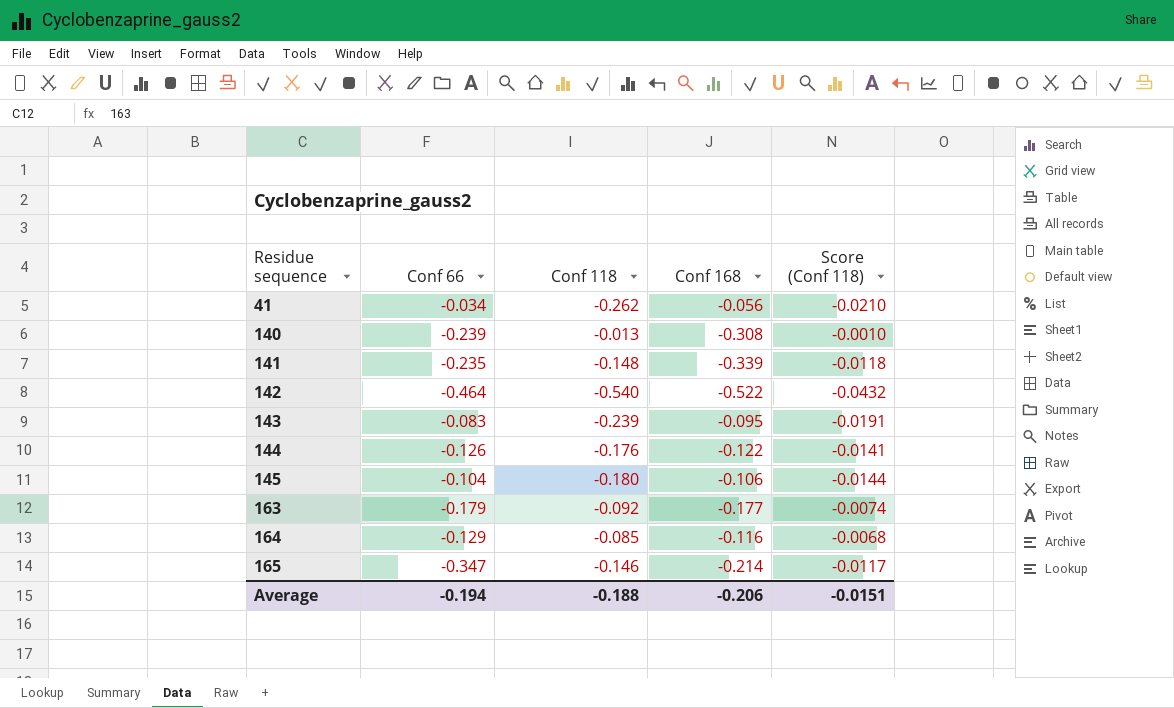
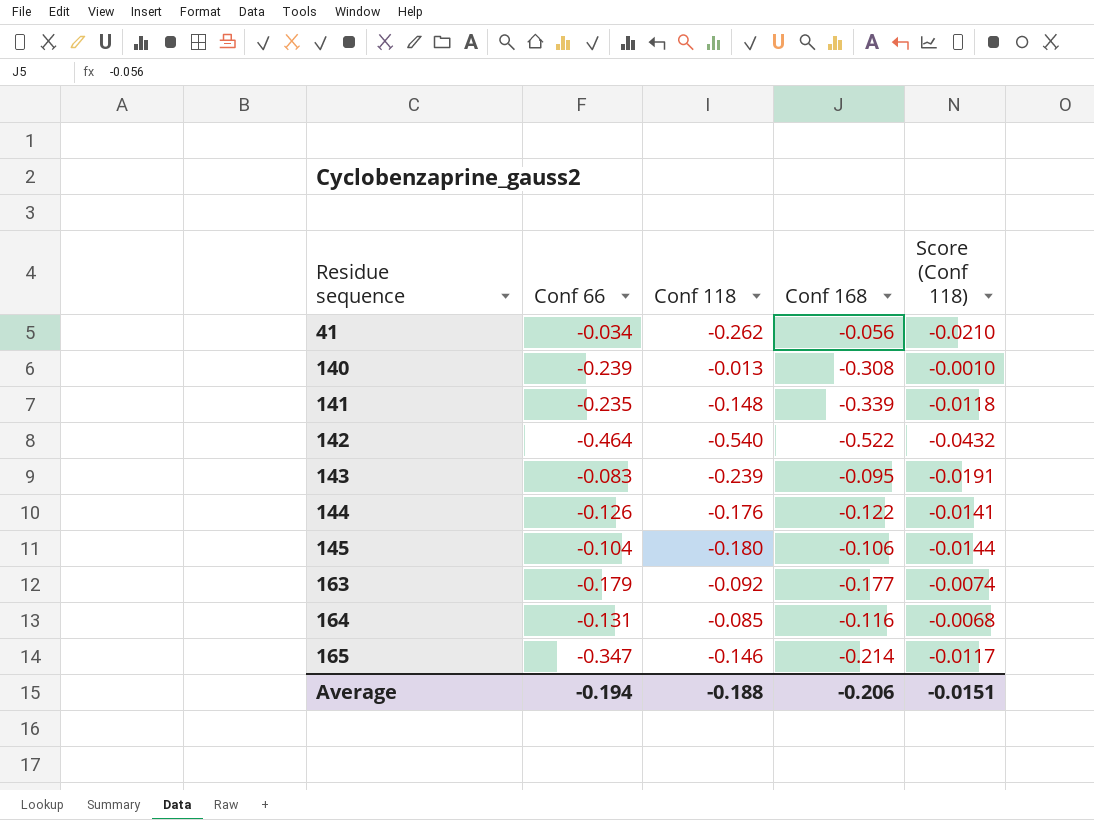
164 | Conf 66: -0.129 -> -0.131

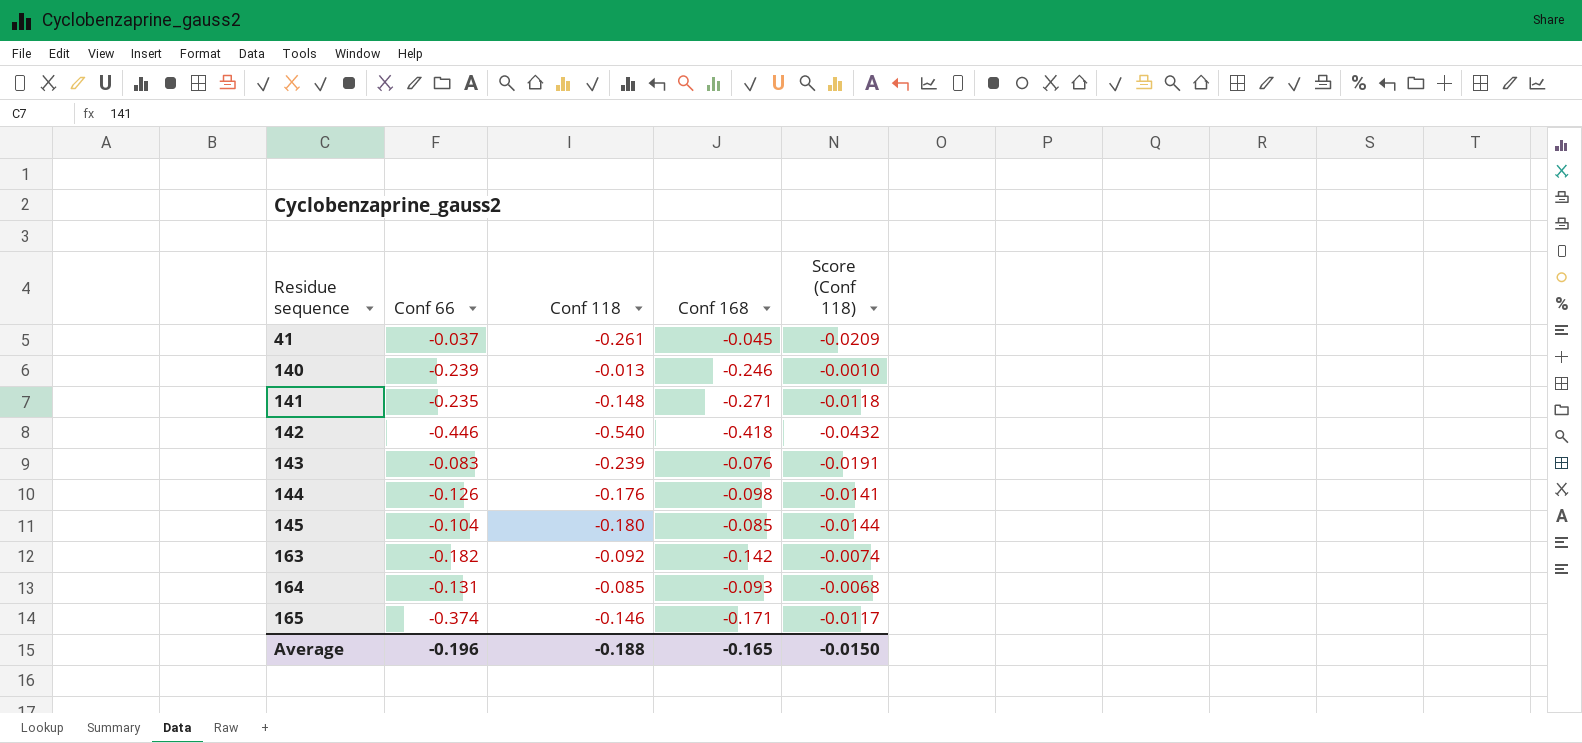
41 | Conf 66: -0.034 -> -0.037
41 | Conf 118: -0.262 -> -0.261
41 | Conf 168: -0.056 -> -0.045
41 | Score (Conf 118): -0.0210 -> -0.0209
140 | Conf 168: -0.308 -> -0.246
141 | Conf 168: -0.339 -> -0.271
142 | Conf 66: -0.464 -> -0.446
142 | Conf 168: -0.522 -> -0.418
143 | Conf 168: -0.095 -> -0.076
144 | Conf 168: -0.122 -> -0.098
145 | Conf 168: -0.106 -> -0.085
163 | Conf 66: -0.179 -> -0.182
163 | Conf 168: -0.177 -> -0.142
164 | Conf 168: -0.116 -> -0.093
165 | Conf 66: -0.347 -> -0.374
165 | Conf 168: -0.214 -> -0.171
Average | Conf 66: -0.194 -> -0.196
Average | Conf 168: -0.206 -> -0.165
Average | Score (Conf 118): -0.0151 -> -0.0150

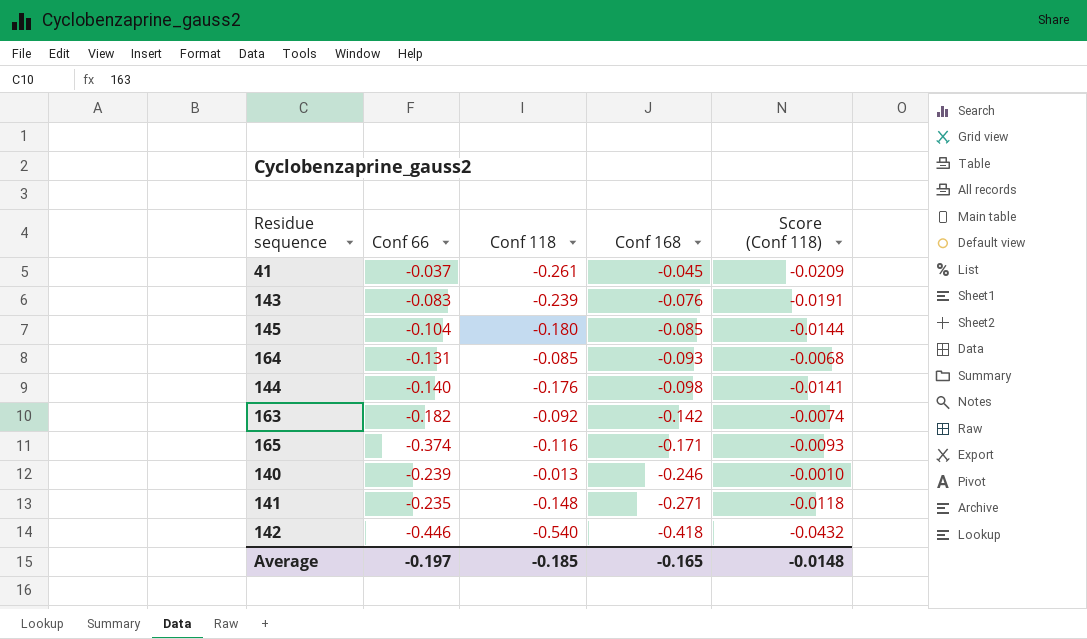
row order: Residue sequence ascending -> Conf 168 descending
144 | Conf 66: -0.126 -> -0.140
165 | Conf 118: -0.146 -> -0.116
165 | Score (Conf 118): -0.0117 -> -0.0093
Average | Conf 66: -0.196 -> -0.197
Average | Conf 118: -0.188 -> -0.185
Average | Score (Conf 118): -0.0150 -> -0.0148

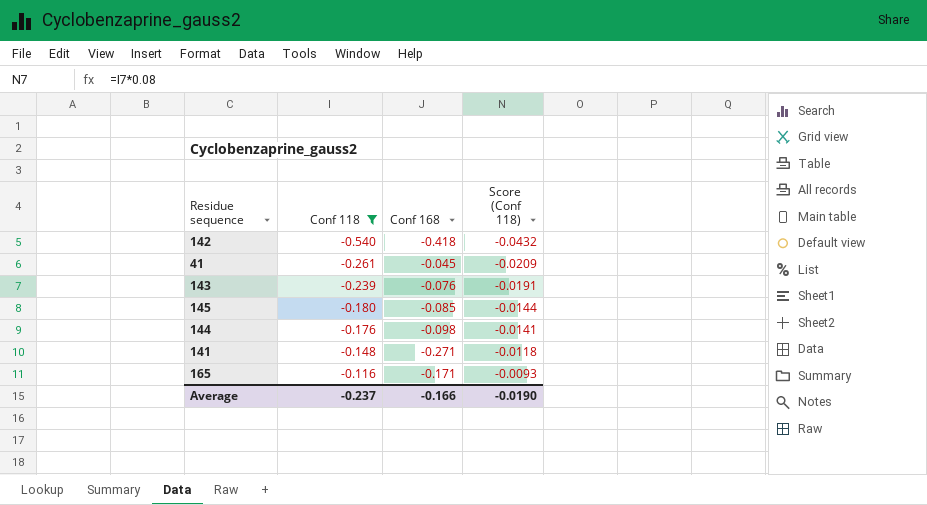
filter: none -> Conf 118 <= -0.116
row order: Conf 168 descending -> Conf 118 ascending
column Conf 66 | position: 2 -> none
Average | Conf 118: -0.185 -> -0.237
Average | Conf 168: -0.165 -> -0.166
Average | Score (Conf 118): -0.0148 -> -0.0190

